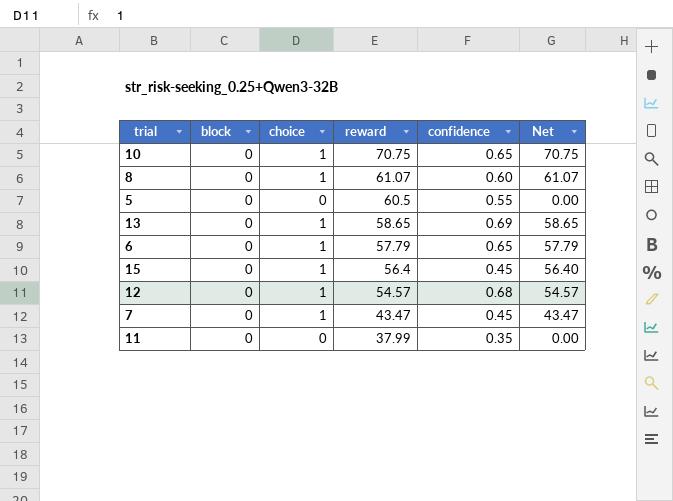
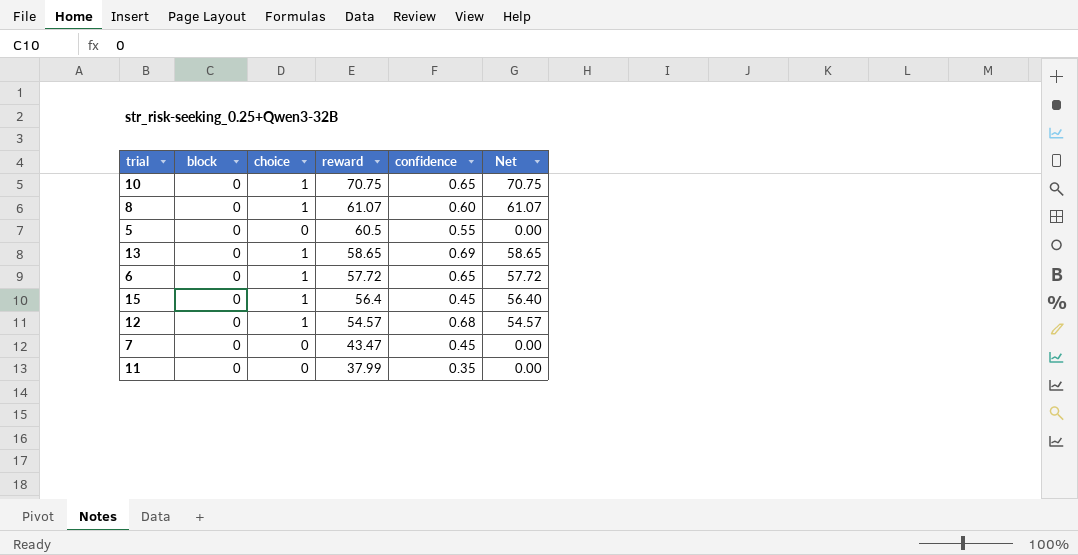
6 | reward: 57.79 -> 57.72
6 | Net: 57.79 -> 57.72
7 | choice: 1 -> 0
7 | Net: 43.47 -> 0.00

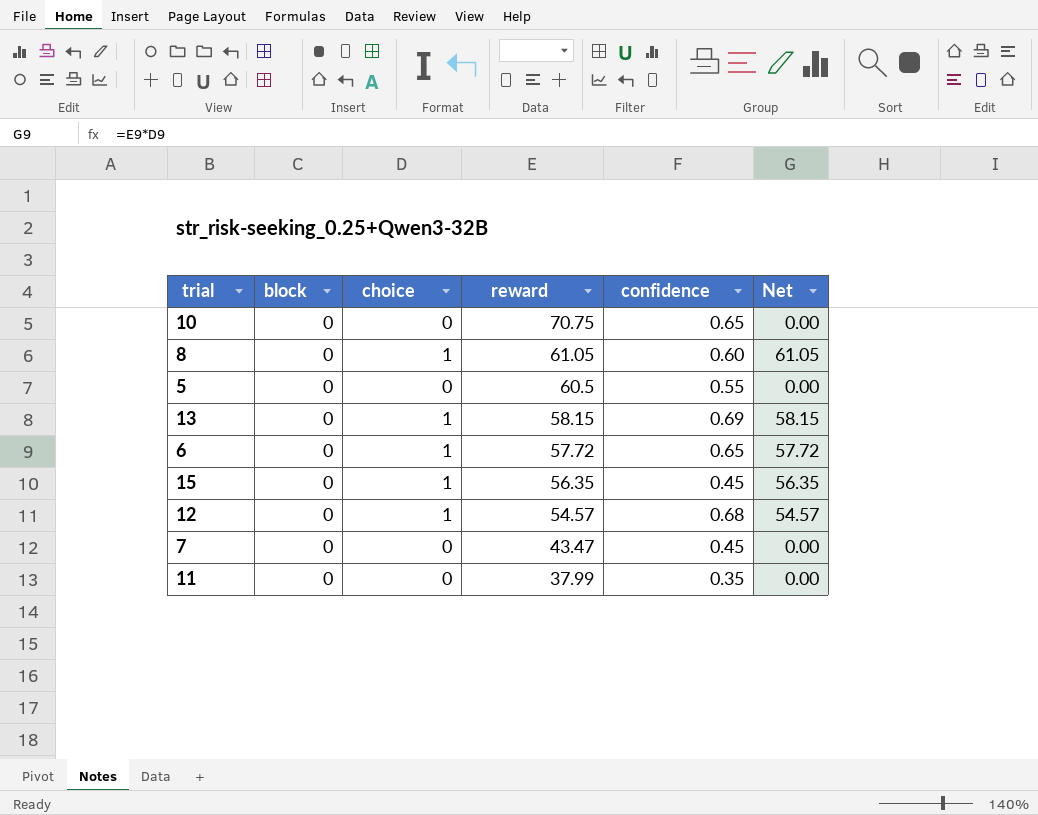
10 | choice: 1 -> 0
10 | Net: 70.75 -> 0.00
8 | reward: 61.07 -> 61.05
8 | Net: 61.07 -> 61.05
13 | reward: 58.65 -> 58.15
13 | Net: 58.65 -> 58.15
15 | reward: 56.4 -> 56.35
15 | Net: 56.40 -> 56.35

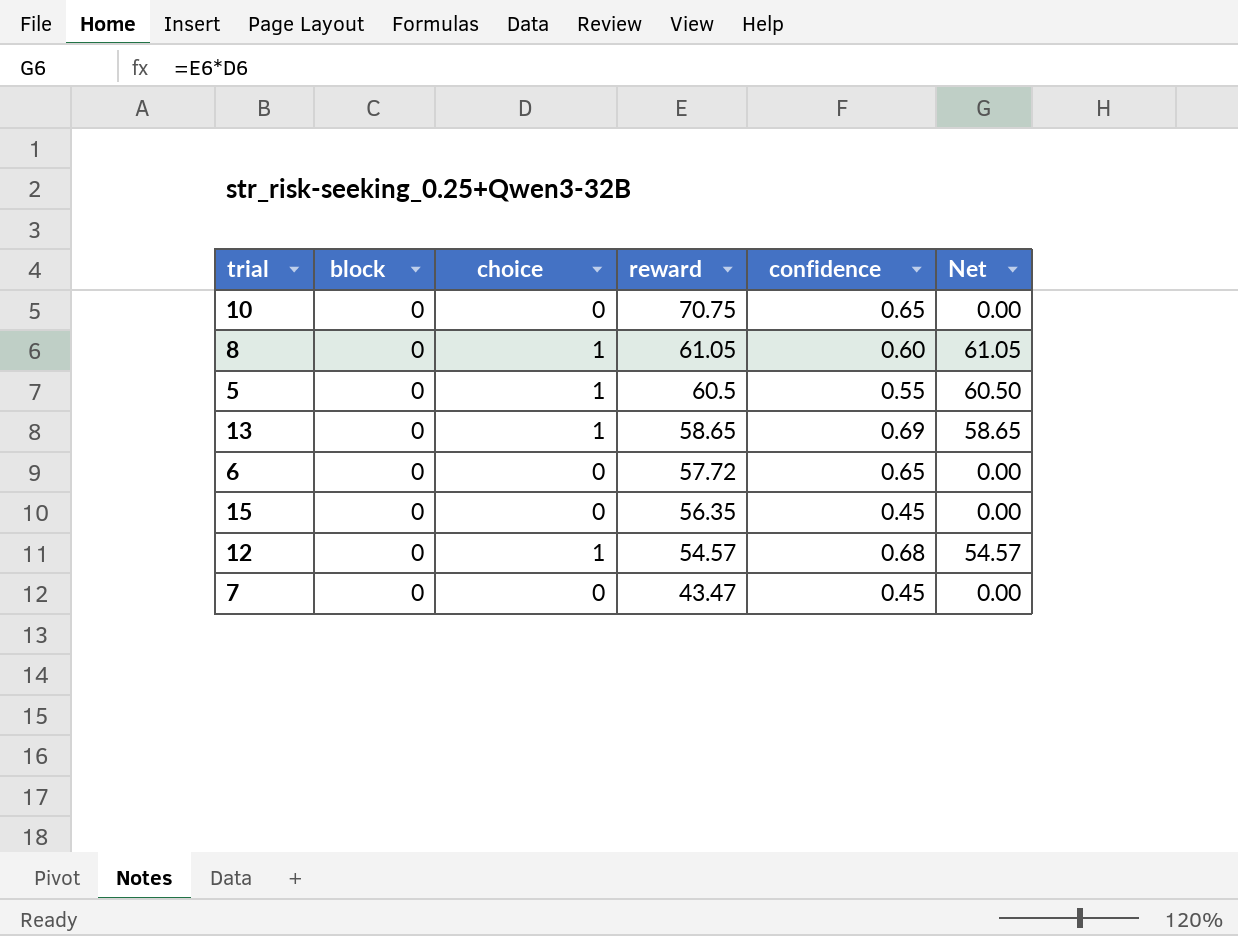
row 11: 0 | 0 | 37.99 | 0.35 | 0.00 -> none
5 | choice: 0 -> 1
5 | Net: 0.00 -> 60.50
13 | reward: 58.15 -> 58.65
13 | Net: 58.15 -> 58.65
6 | choice: 1 -> 0
6 | Net: 57.72 -> 0.00
15 | choice: 1 -> 0
15 | Net: 56.35 -> 0.00

